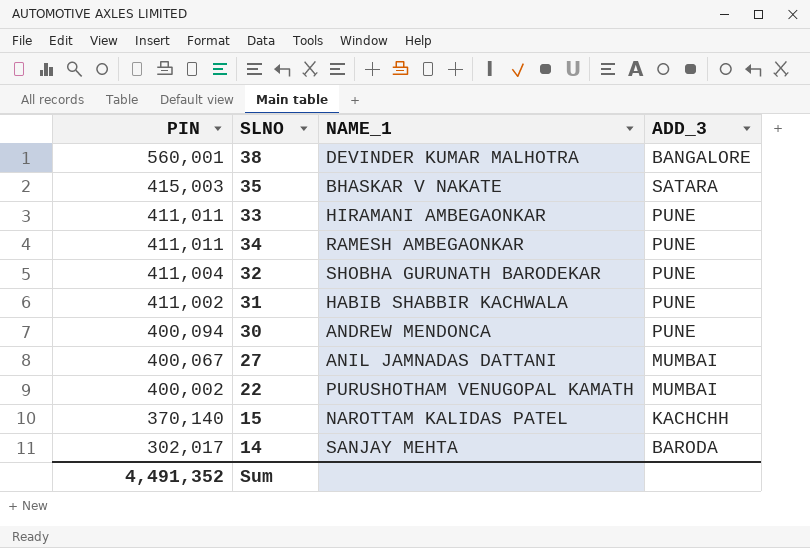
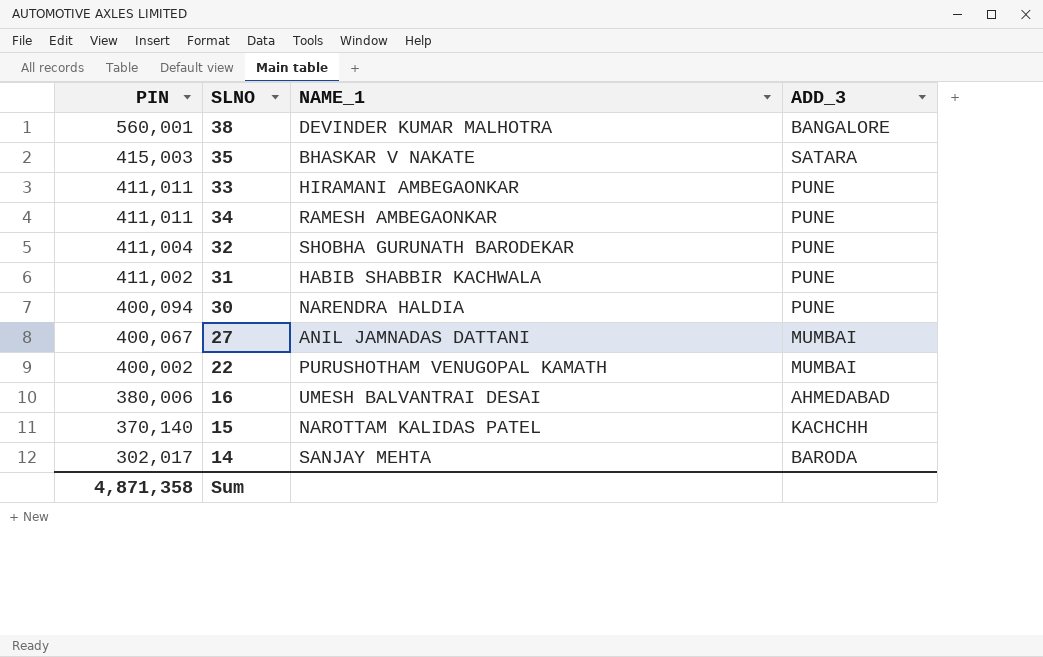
30 | NAME_1: ANDREW MENDONCA -> NARENDRA HALDIA
row 16: none -> 380,006 | UMESH BALVANTRAI DESAI | AHMEDABAD
Sum | PIN: 4,491,352 -> 4,871,358

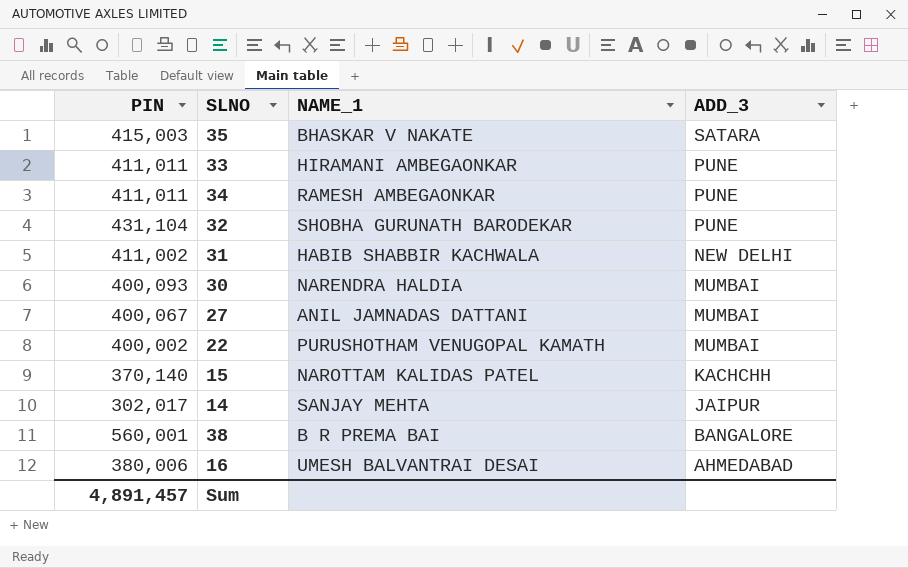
row order: PIN descending -> ADD_3 descending
32 | PIN: 411,004 -> 431,104
31 | ADD_3: PUNE -> NEW DELHI
30 | PIN: 400,094 -> 400,093
30 | ADD_3: PUNE -> MUMBAI
14 | ADD_3: BARODA -> JAIPUR
38 | NAME_1: DEVINDER KUMAR MALHOTRA -> B R PREMA BAI
Sum | PIN: 4,871,358 -> 4,891,457

